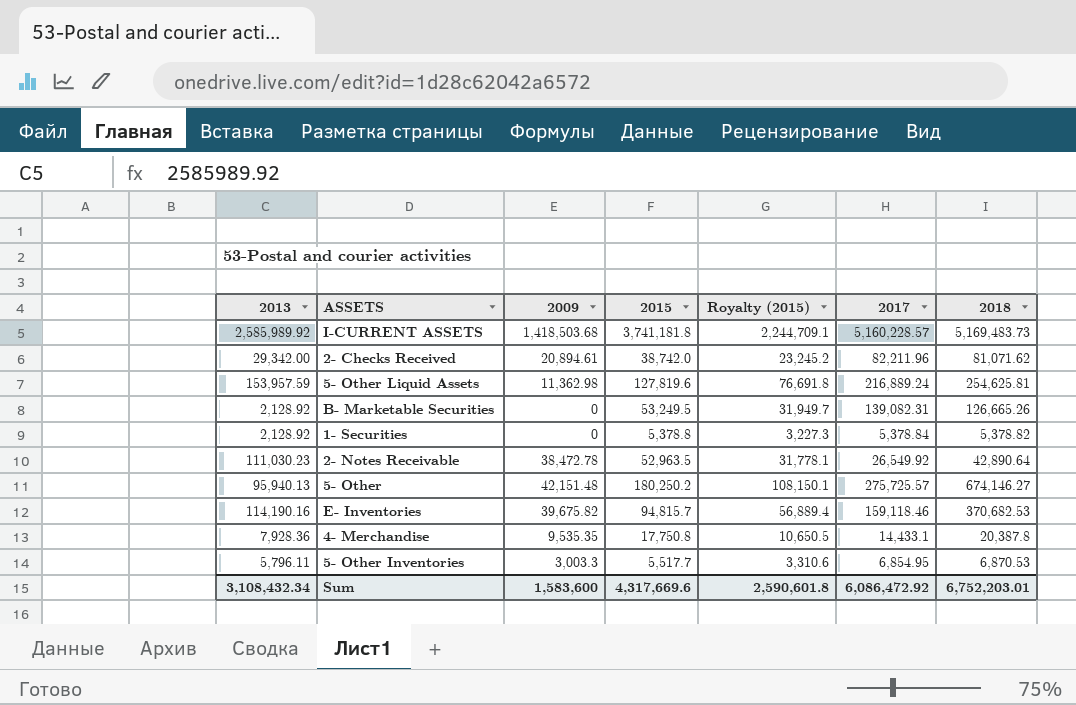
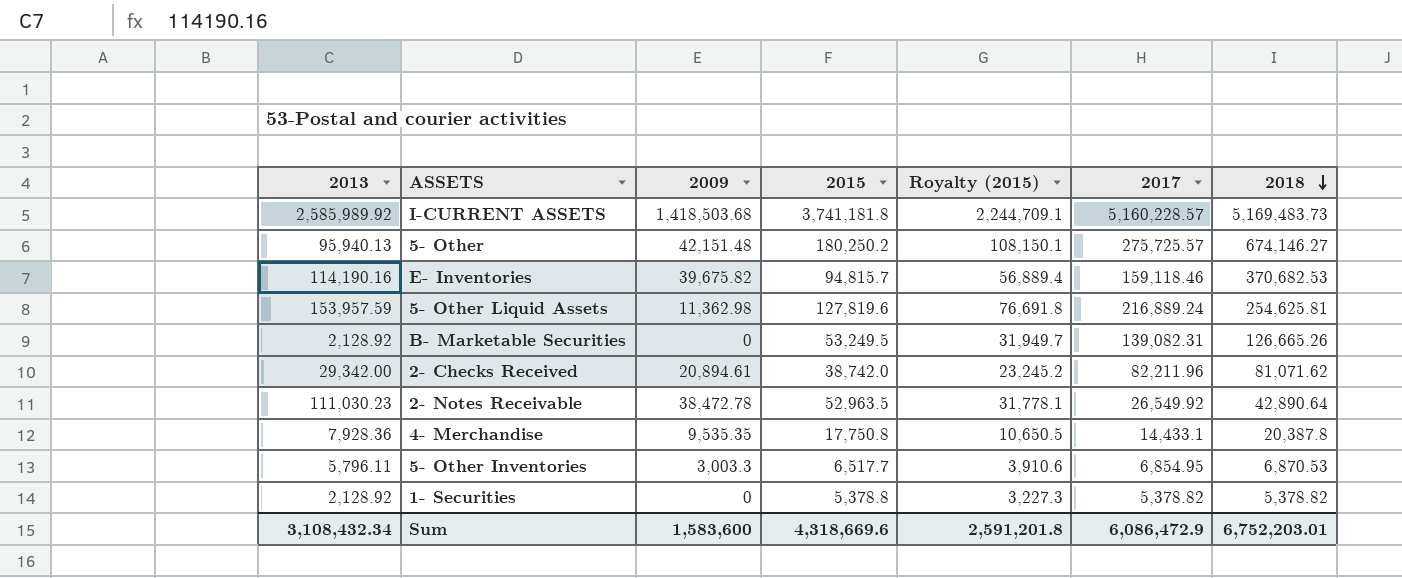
row order: none -> 2018 descending
5- Other Inventories | 2015: 5,517.7 -> 6,517.7
5- Other Inventories | Royalty (2015): 3,310.6 -> 3,910.6
1- Securities | 2017: 5,378.84 -> 5,378.82
Sum | 2015: 4,317,669.6 -> 4,318,669.6
Sum | Royalty (2015): 2,590,601.8 -> 2,591,201.8
Sum | 2017: 6,086,472.92 -> 6,086,472.9

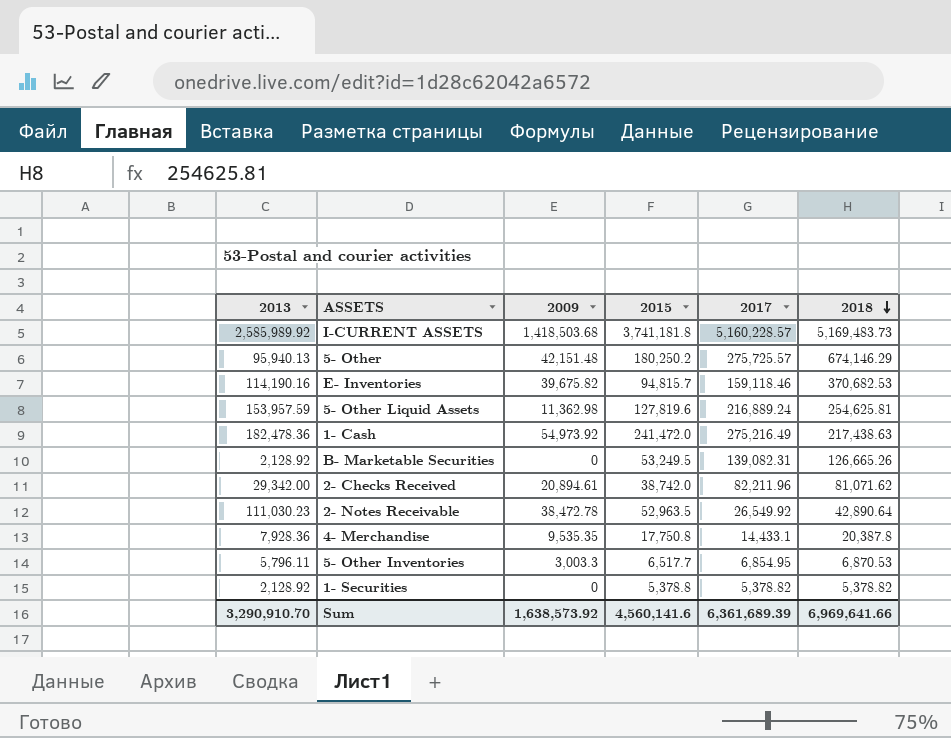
column Royalty (2015) | formula: [2015] * 0.6 -> none
5- Other | 2018: 674,146.27 -> 674,146.29
row 1- Cash: none -> 182,478.36 | 54,973.92 | 241,472.0 | 275,216.49 | 217,438.63
Sum | 2013: 3,108,432.34 -> 3,290,910.70
Sum | 2009: 1,583,600 -> 1,638,573.92
Sum | 2015: 4,318,669.6 -> 4,560,141.6
Sum | 2017: 6,086,472.9 -> 6,361,689.39
Sum | 2018: 6,752,203.01 -> 6,969,641.66

